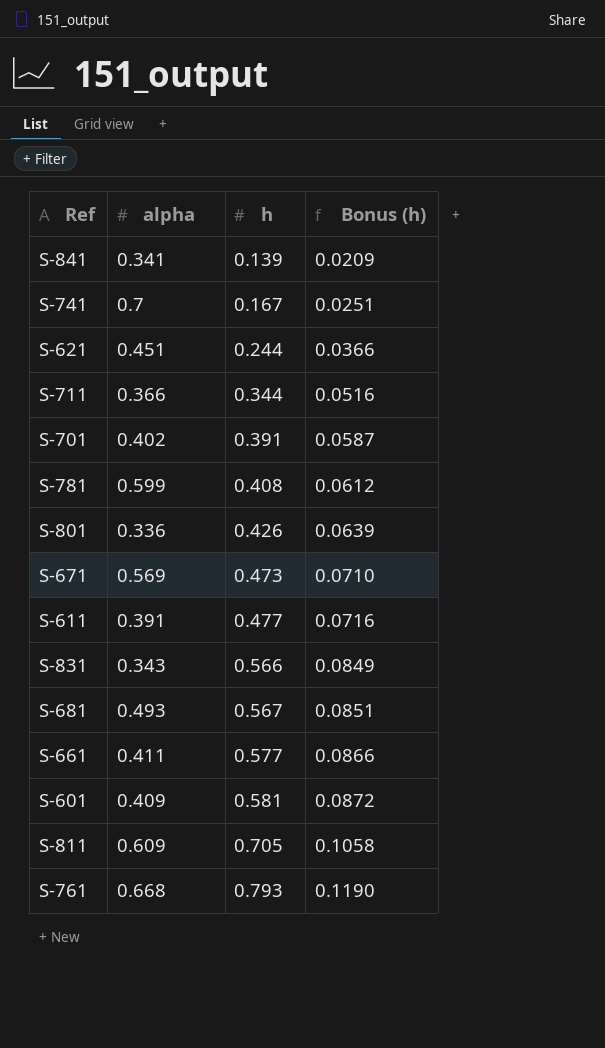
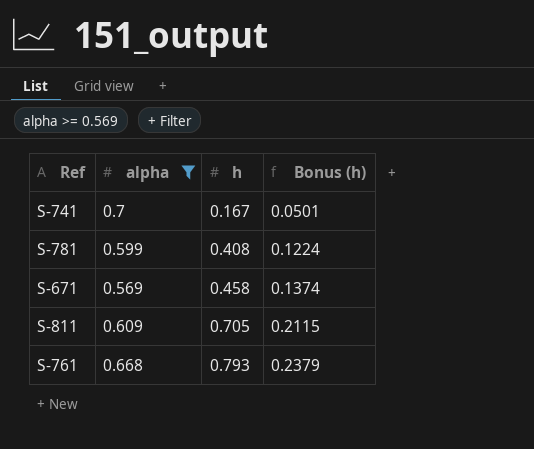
filter: none -> alpha >= 0.569
column Bonus (h) | formula: [h] * 0.15 -> [h] * 0.3
S-671 | h: 0.473 -> 0.458

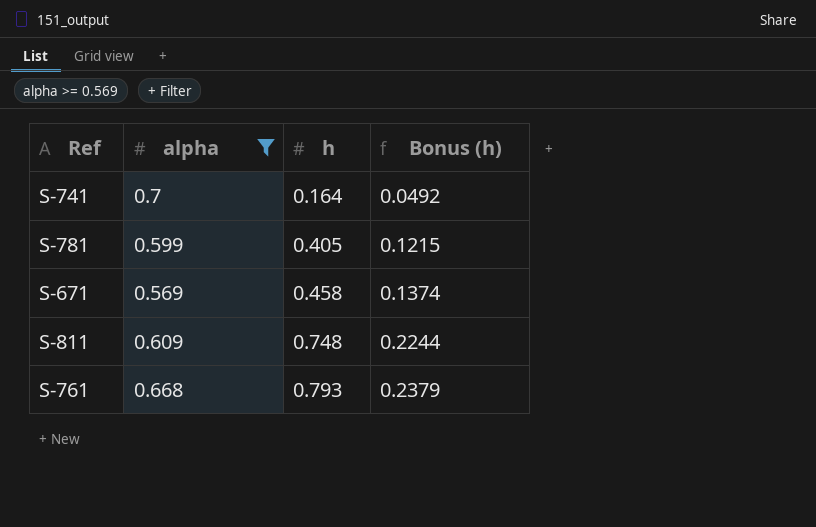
S-741 | h: 0.167 -> 0.164
S-741 | Bonus (h): 0.0501 -> 0.0492
S-781 | h: 0.408 -> 0.405
S-781 | Bonus (h): 0.1224 -> 0.1215
S-811 | h: 0.705 -> 0.748
S-811 | Bonus (h): 0.2115 -> 0.2244

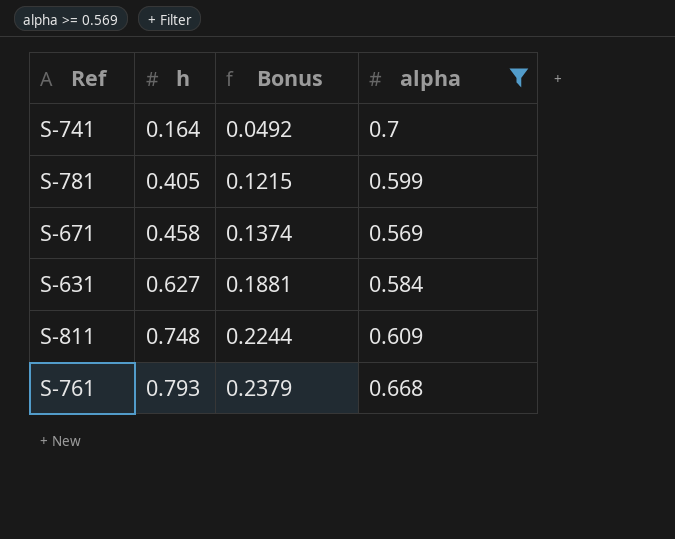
column name: Bonus (h) -> Bonus
column alpha | position: 2 -> 4
row S-631: none -> 0.627 | 0.1881 | 0.584

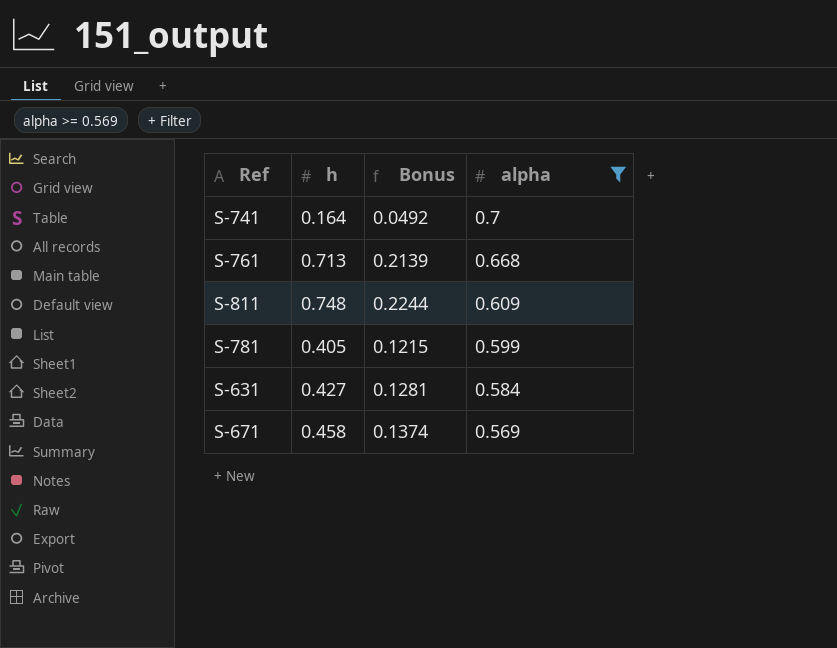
row order: h ascending -> alpha descending
S-761 | h: 0.793 -> 0.713
S-761 | Bonus: 0.2379 -> 0.2139
S-631 | h: 0.627 -> 0.427
S-631 | Bonus: 0.1881 -> 0.1281

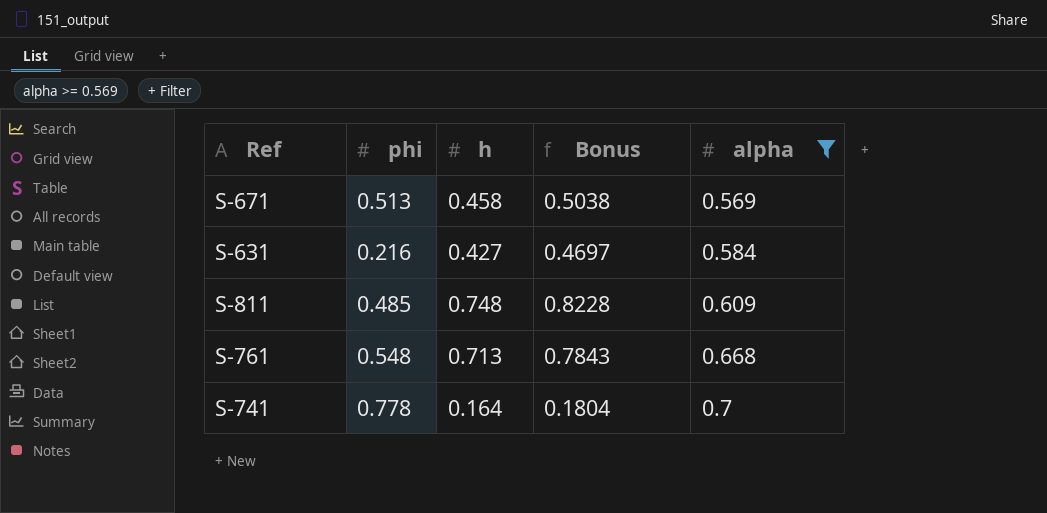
row order: alpha descending -> alpha ascending
column phi | position: none -> 2
column Bonus | formula: [h] * 0.3 -> [h] * 1.1
row S-781: 0.405 | 0.1215 | 0.599 -> none

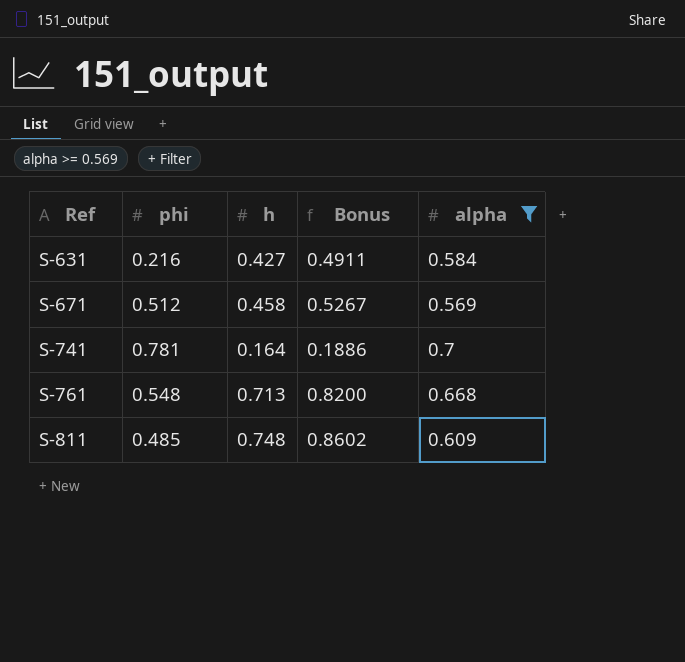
row order: alpha ascending -> Ref ascending
column Bonus | formula: [h] * 1.1 -> [h] * 1.15
S-671 | phi: 0.513 -> 0.512
S-741 | phi: 0.778 -> 0.781

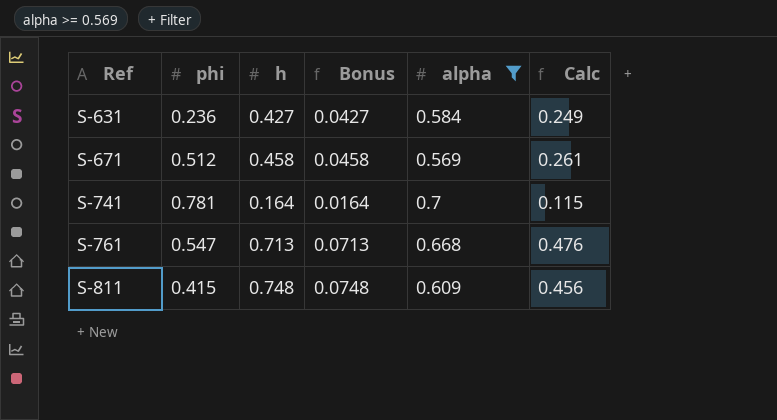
column Bonus | formula: [h] * 1.15 -> [h] * 0.1
column Calc | formula: none -> [h] * [alpha]
S-631 | phi: 0.216 -> 0.236
S-761 | phi: 0.548 -> 0.547
S-811 | phi: 0.485 -> 0.415

